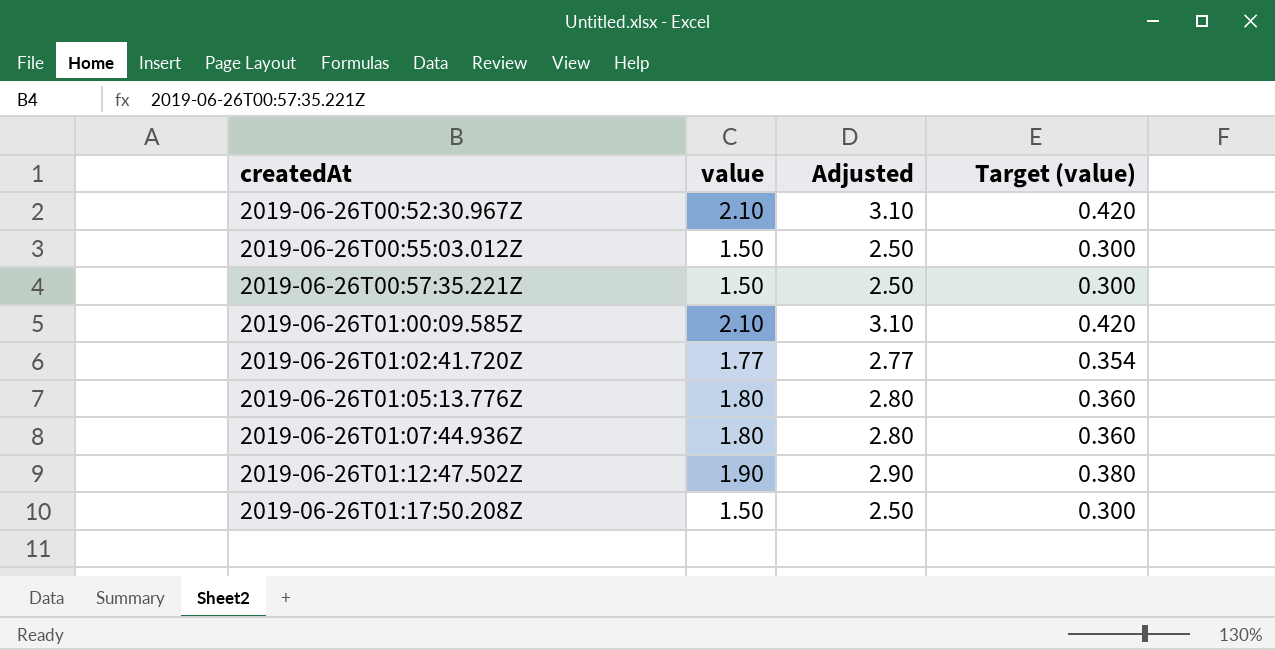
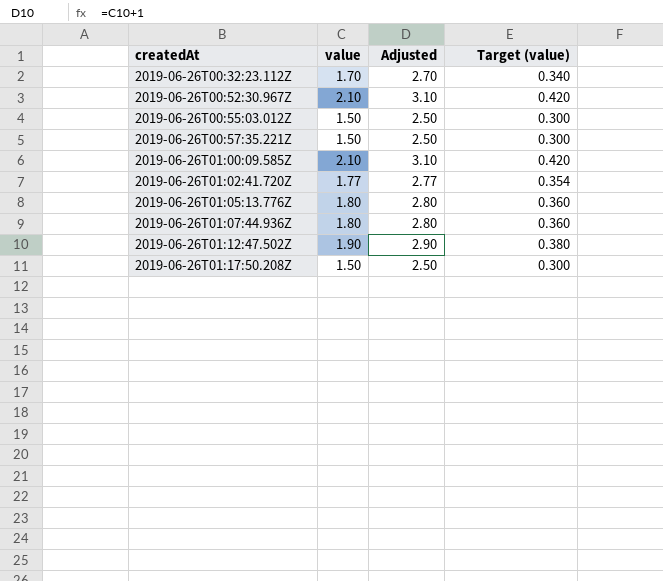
row 2019-06-26T00:32:23.112Z: none -> 1.70 | 2.70 | 0.340

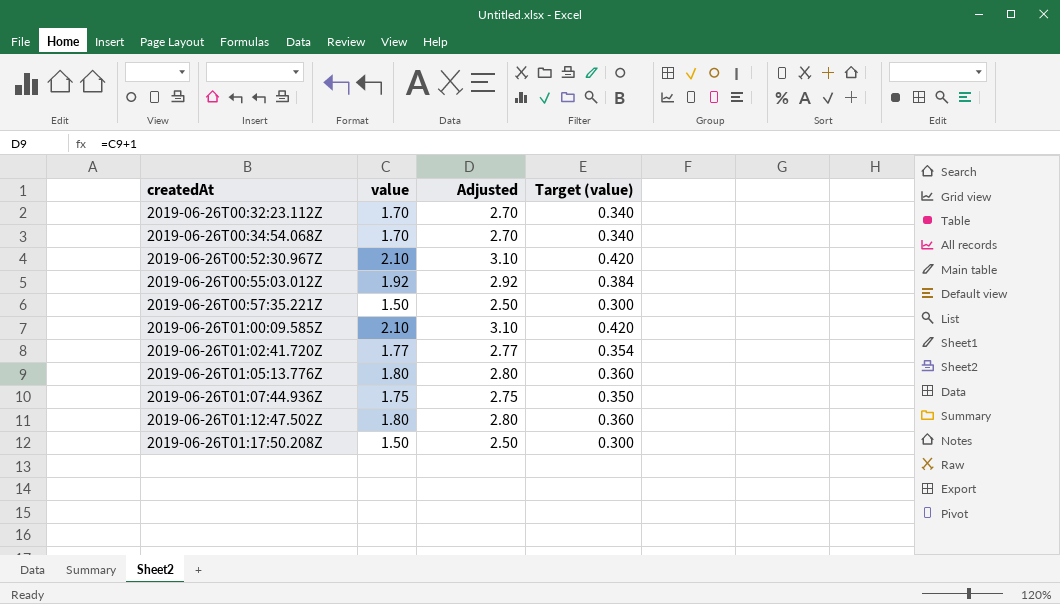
row 2019-06-26T00:34:54.068Z: none -> 1.70 | 2.70 | 0.340
2019-06-26T00:55:03.012Z | value: 1.50 -> 1.92
2019-06-26T00:55:03.012Z | Adjusted: 2.50 -> 2.92
2019-06-26T00:55:03.012Z | Target (value): 0.300 -> 0.384
2019-06-26T01:07:44.936Z | value: 1.80 -> 1.75
2019-06-26T01:07:44.936Z | Adjusted: 2.80 -> 2.75
2019-06-26T01:07:44.936Z | Target (value): 0.360 -> 0.350
2019-06-26T01:12:47.502Z | value: 1.90 -> 1.80
2019-06-26T01:12:47.502Z | Adjusted: 2.90 -> 2.80
2019-06-26T01:12:47.502Z | Target (value): 0.380 -> 0.360

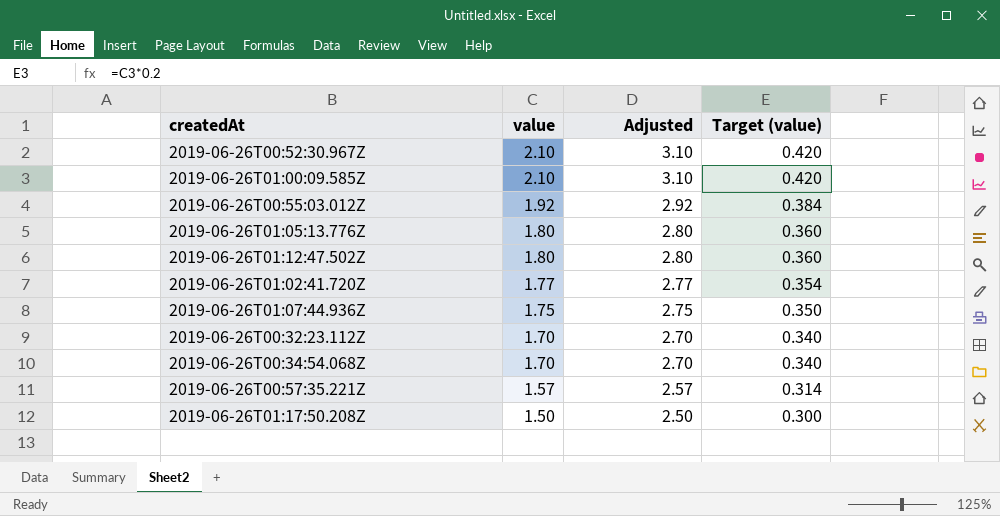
row order: createdAt ascending -> value descending
2019-06-26T00:57:35.221Z | value: 1.50 -> 1.57
2019-06-26T00:57:35.221Z | Adjusted: 2.50 -> 2.57
2019-06-26T00:57:35.221Z | Target (value): 0.300 -> 0.314

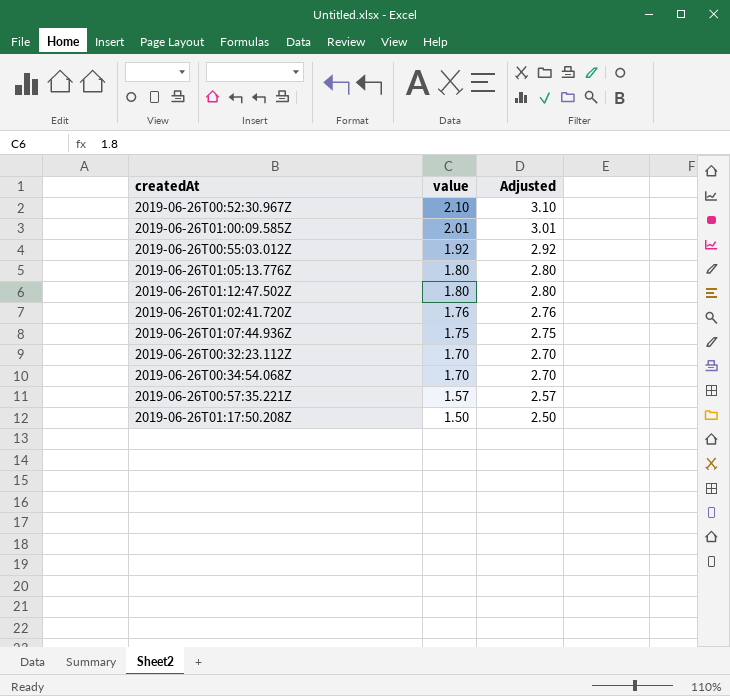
column Target (value) | formula: [value] * 0.2 -> none
2019-06-26T01:00:09.585Z | value: 2.10 -> 2.01
2019-06-26T01:00:09.585Z | Adjusted: 3.10 -> 3.01
2019-06-26T01:02:41.720Z | value: 1.77 -> 1.76
2019-06-26T01:02:41.720Z | Adjusted: 2.77 -> 2.76

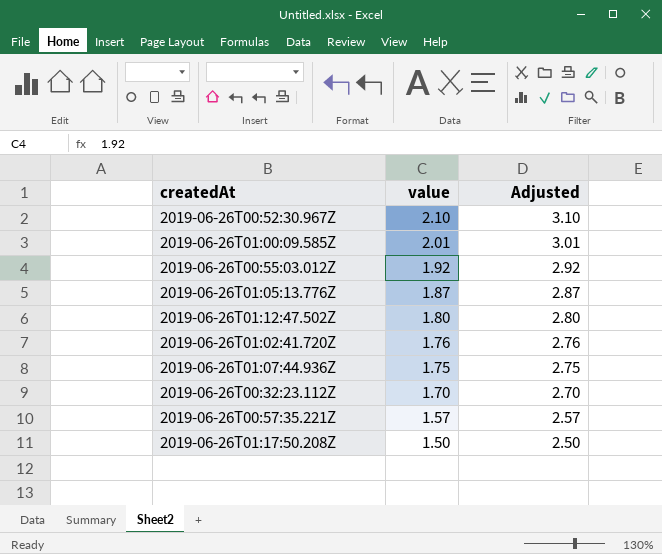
row 2019-06-26T00:34:54.068Z: 1.70 | 2.70 -> none
2019-06-26T01:05:13.776Z | value: 1.80 -> 1.87
2019-06-26T01:05:13.776Z | Adjusted: 2.80 -> 2.87

